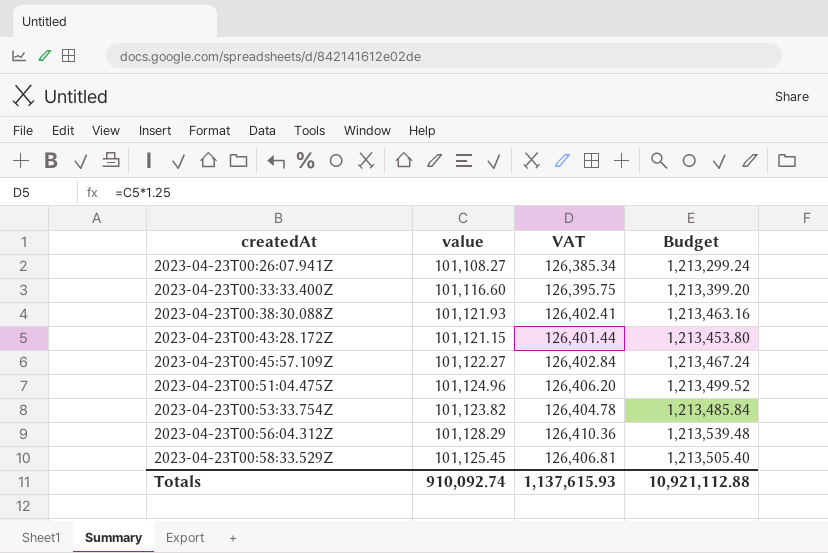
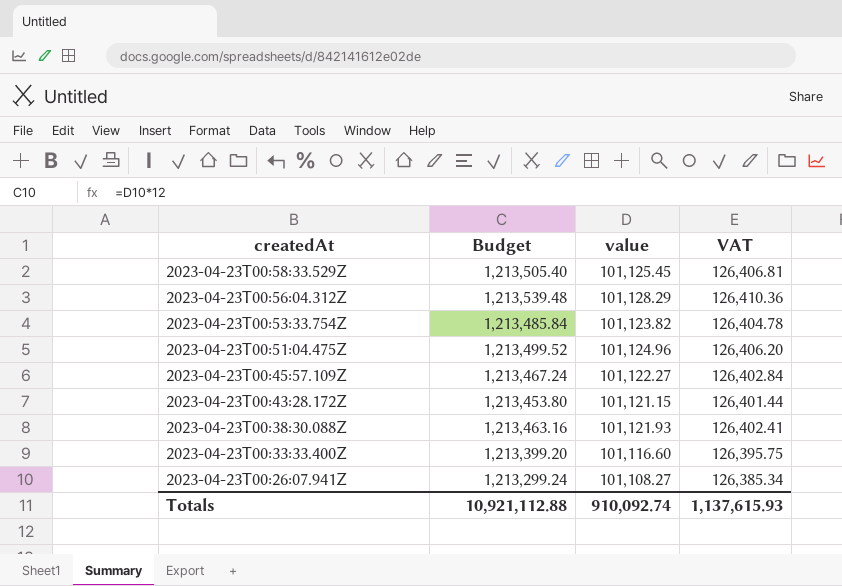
row order: createdAt ascending -> createdAt descending
column Budget | position: 4 -> 2

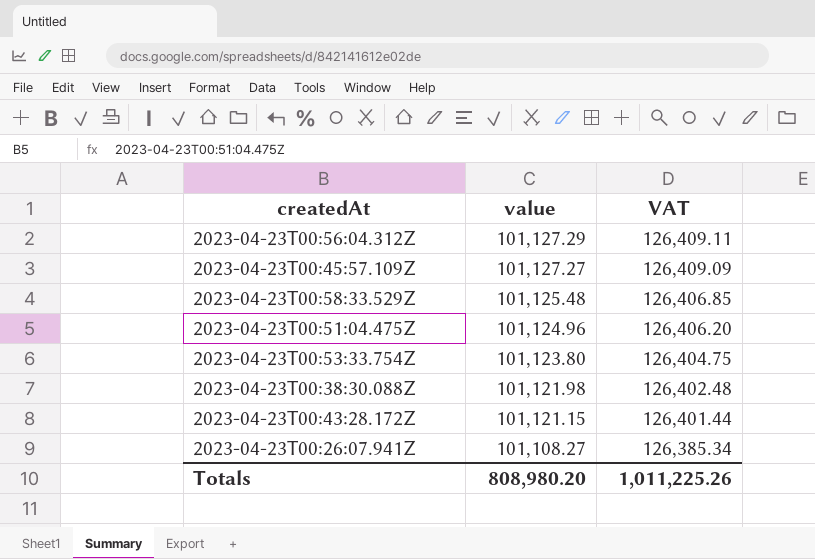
row order: createdAt descending -> value descending
column Budget | formula: [value] * 12 -> none
row 2023-04-23T00:33:33.400Z: 1,213,399.20 | 101,116.60 | 126,395.75 -> none
2023-04-23T00:56:04.312Z | value: 101,128.29 -> 101,127.29
2023-04-23T00:56:04.312Z | VAT: 126,410.36 -> 126,409.11
2023-04-23T00:45:57.109Z | value: 101,122.27 -> 101,127.27
2023-04-23T00:45:57.109Z | VAT: 126,402.84 -> 126,409.09
2023-04-23T00:58:33.529Z | value: 101,125.45 -> 101,125.48
2023-04-23T00:58:33.529Z | VAT: 126,406.81 -> 126,406.85
2023-04-23T00:53:33.754Z | value: 101,123.82 -> 101,123.80
2023-04-23T00:53:33.754Z | VAT: 126,404.78 -> 126,404.75
2023-04-23T00:38:30.088Z | value: 101,121.93 -> 101,121.98
2023-04-23T00:38:30.088Z | VAT: 126,402.41 -> 126,402.48
Totals | value: 910,092.74 -> 808,980.20
Totals | VAT: 1,137,615.93 -> 1,011,225.26

